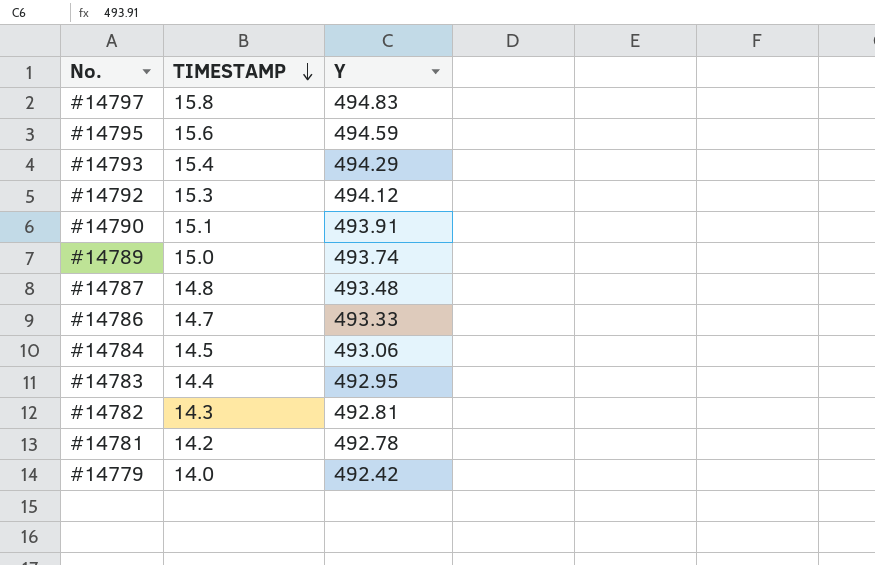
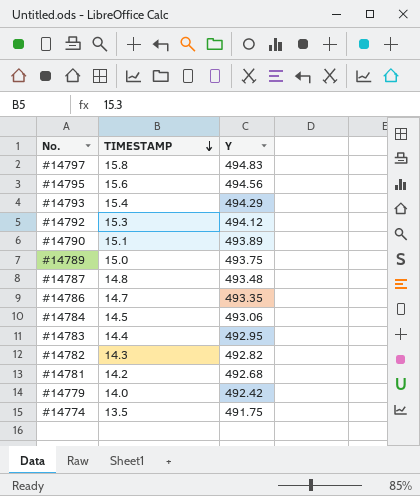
#14795 | Y: 494.59 -> 494.56
#14790 | Y: 493.91 -> 493.89
#14789 | Y: 493.74 -> 493.75
#14786 | Y: 493.33 -> 493.35
#14782 | Y: 492.81 -> 492.82
#14781 | Y: 492.78 -> 492.68
row #14774: none -> 13.5 | 491.75

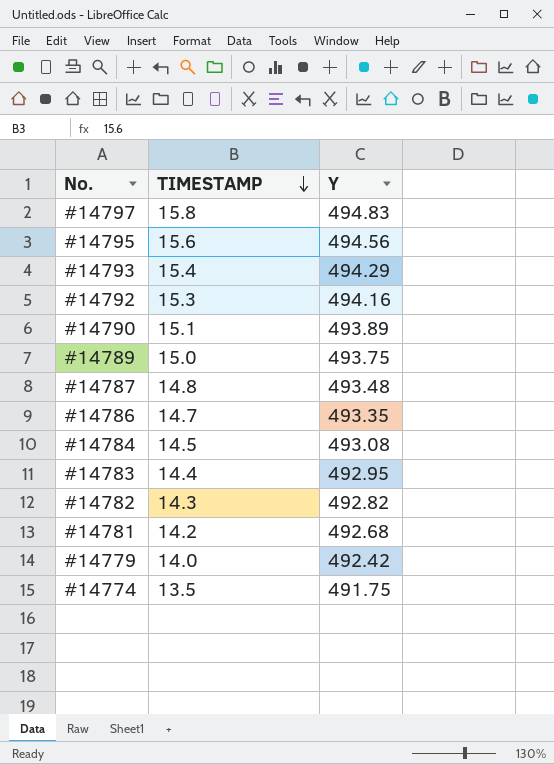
#14792 | Y: 494.12 -> 494.16
#14784 | Y: 493.06 -> 493.08

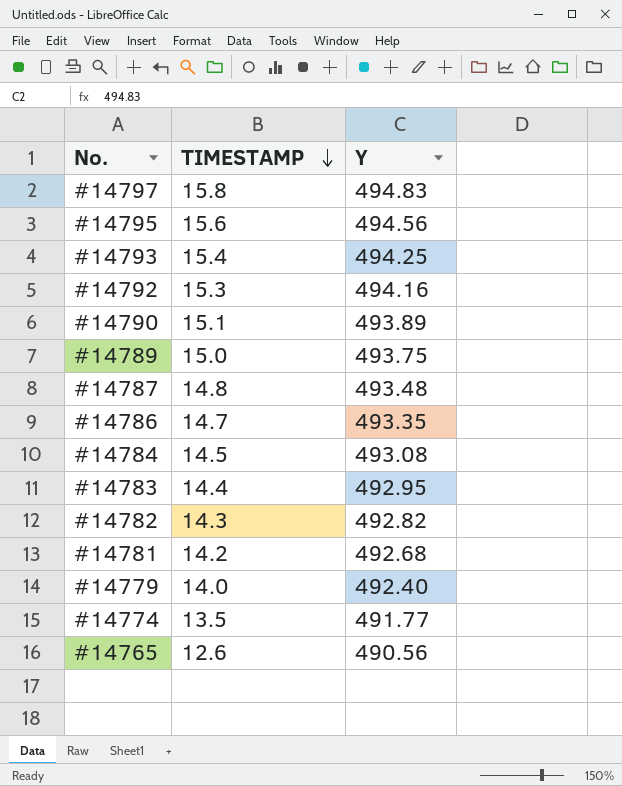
#14793 | Y: 494.29 -> 494.25
#14779 | Y: 492.42 -> 492.40
#14774 | Y: 491.75 -> 491.77
row #14765: none -> 12.6 | 490.56

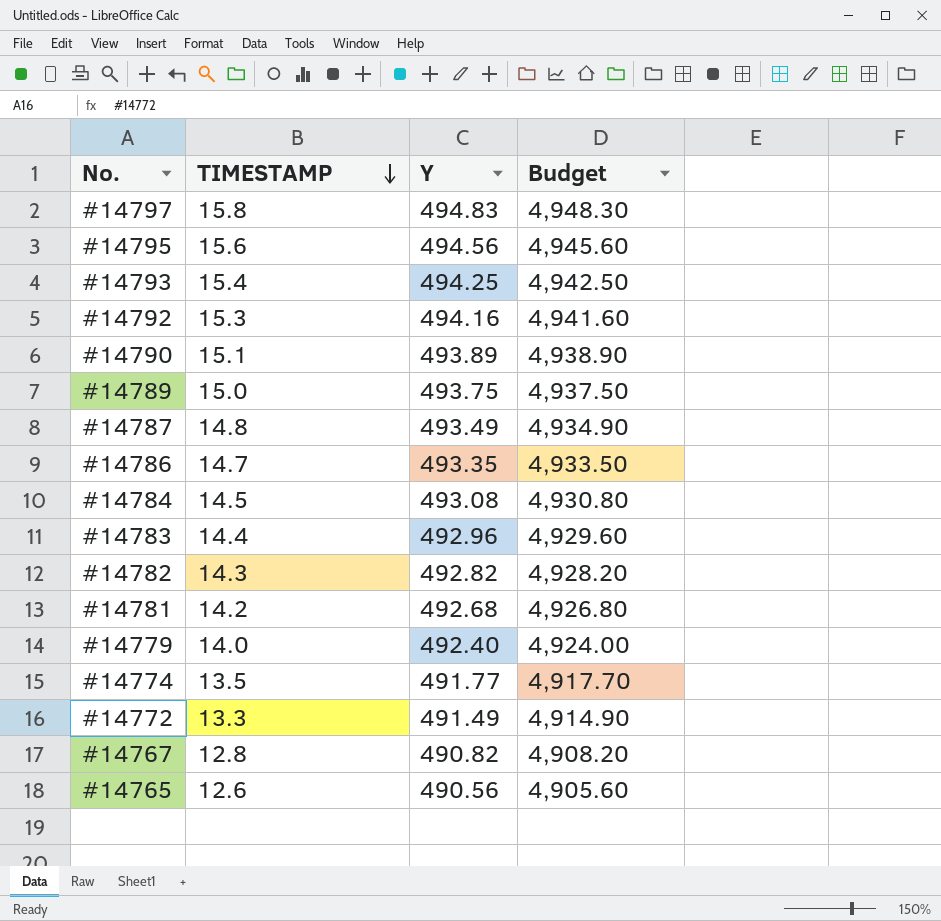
column Budget | formula: none -> [Y] * 10
#14787 | Y: 493.48 -> 493.49
#14783 | Y: 492.95 -> 492.96
row #14772: none -> 13.3 | 491.49 | 4,914.90
row #14767: none -> 12.8 | 490.82 | 4,908.20

